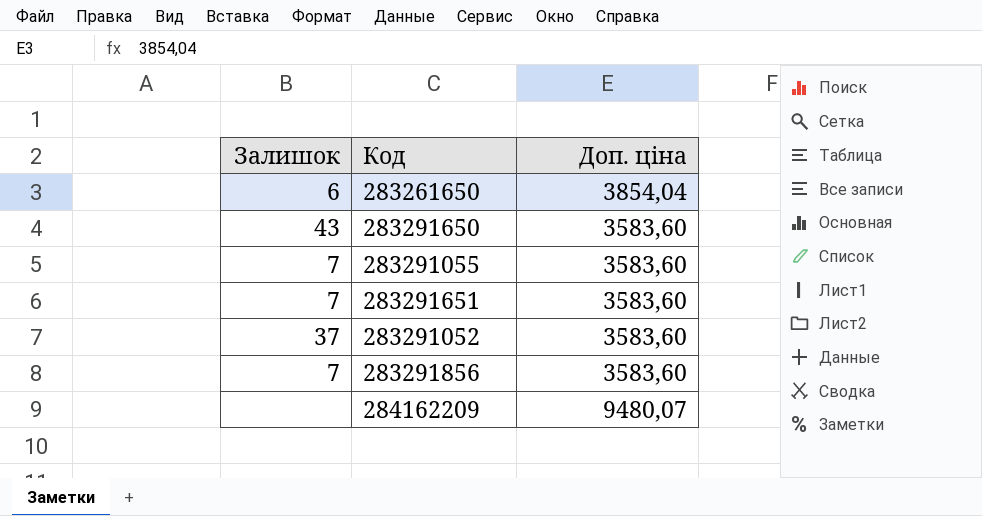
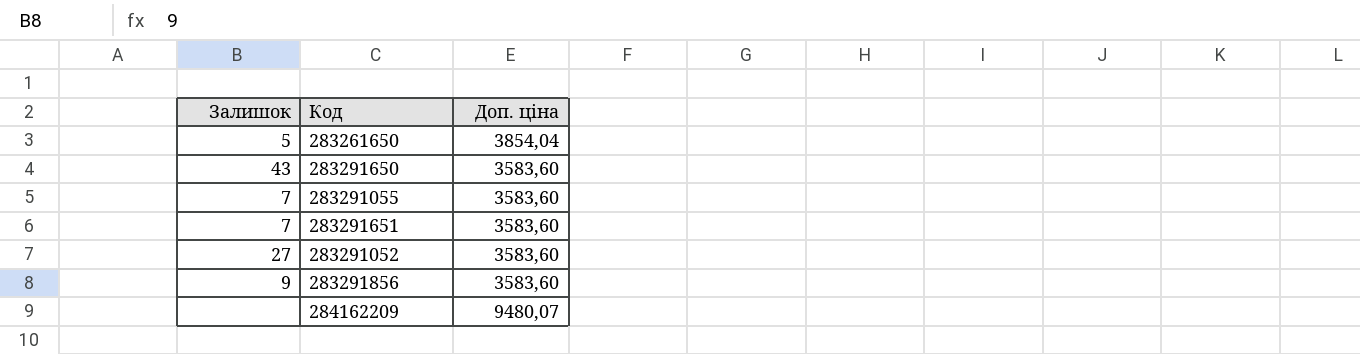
283261650 | Залишок: 6 -> 5
283291052 | Залишок: 37 -> 27
283291856 | Залишок: 7 -> 9

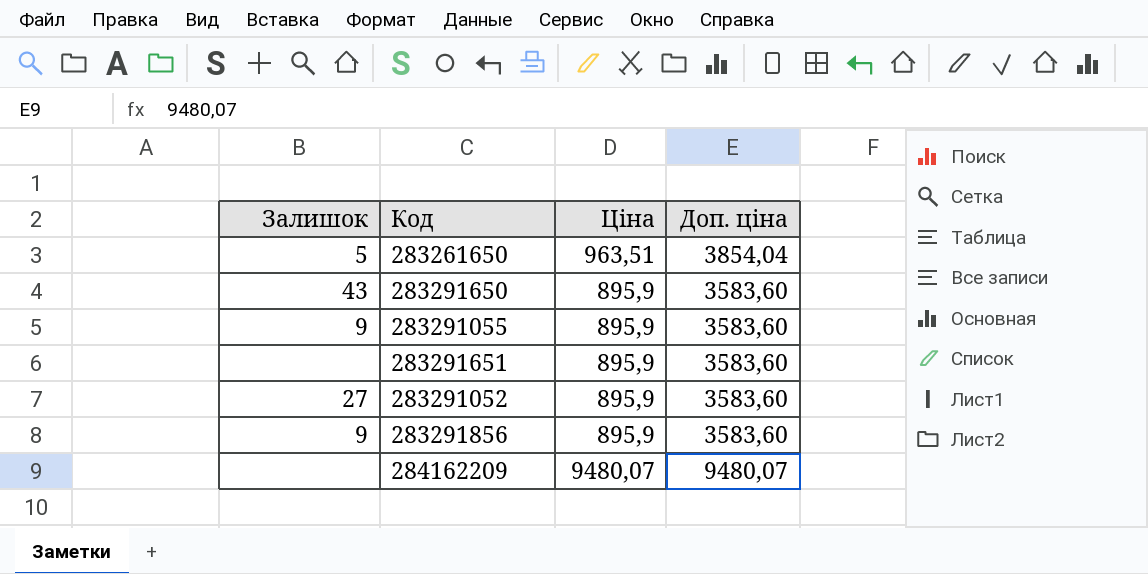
column Ціна | position: none -> 3
283291055 | Залишок: 7 -> 9
283291651 | Залишок: 7 -> none

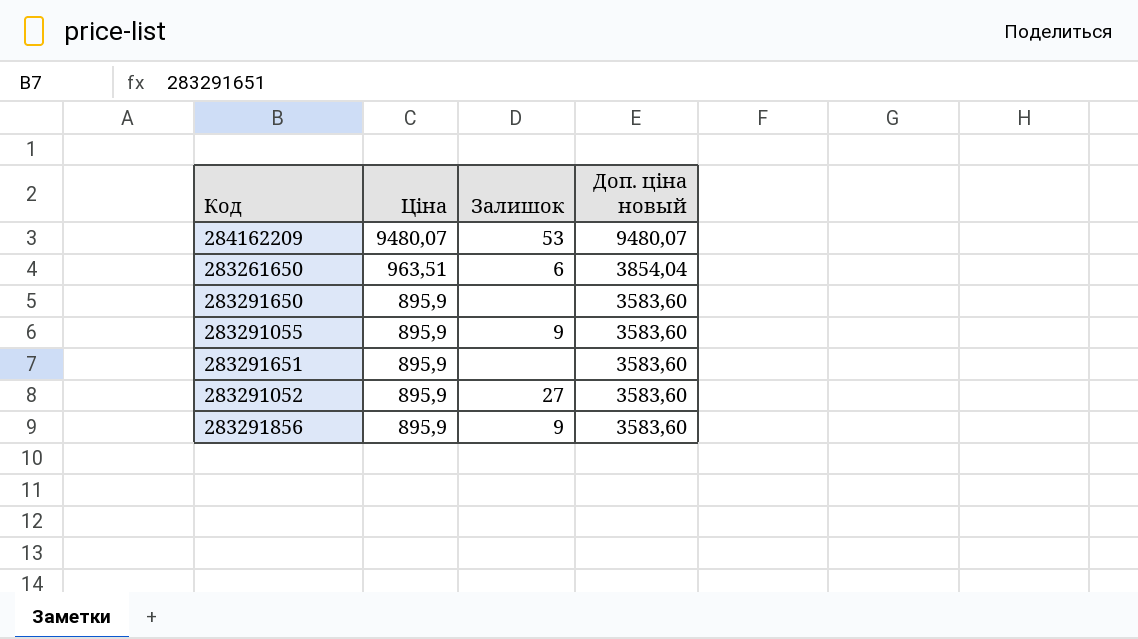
row order: none -> Ціна descending
column Залишок | position: 1 -> 3
column name: Доп. ціна -> Доп. ціна новый
284162209 | Залишок: none -> 53
283261650 | Залишок: 5 -> 6
283291650 | Залишок: 43 -> none

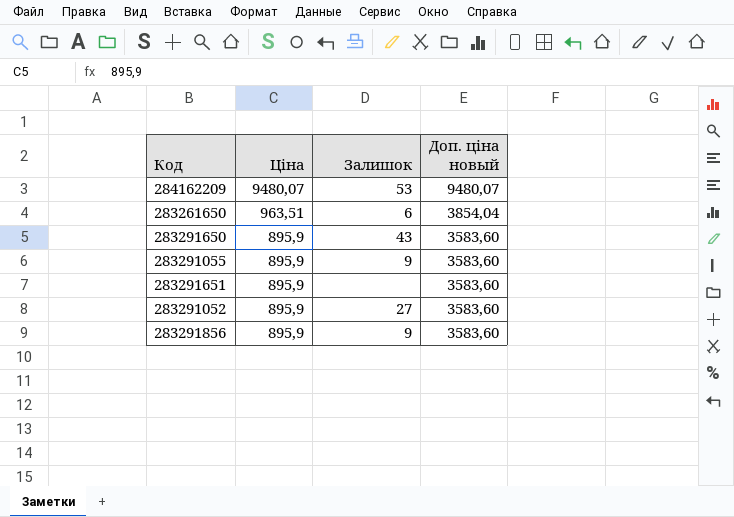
283291650 | Залишок: none -> 43

